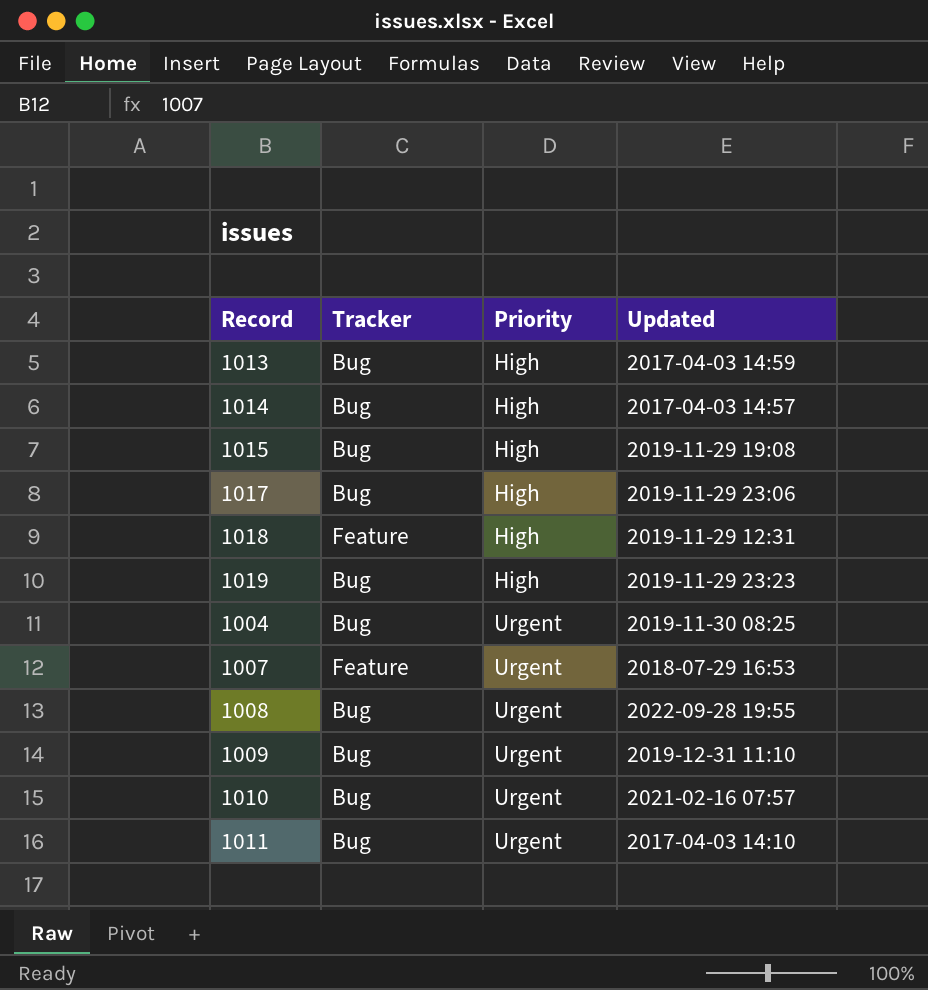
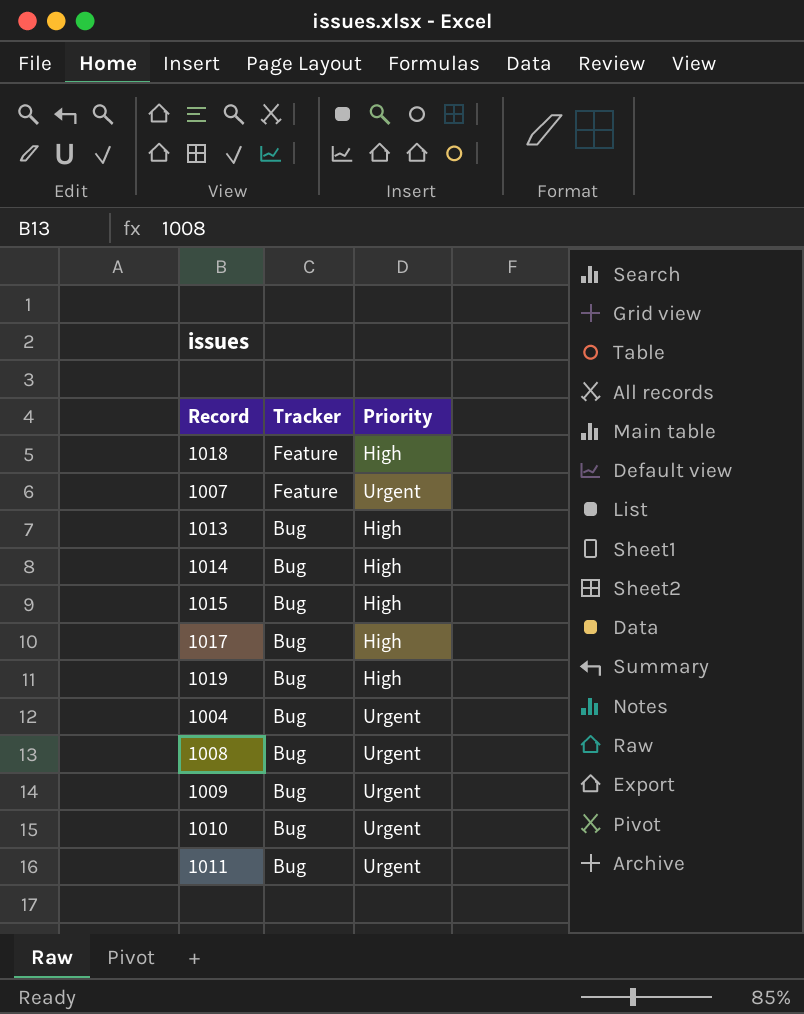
row order: Priority ascending -> Tracker descending
column Updated | position: 4 -> none

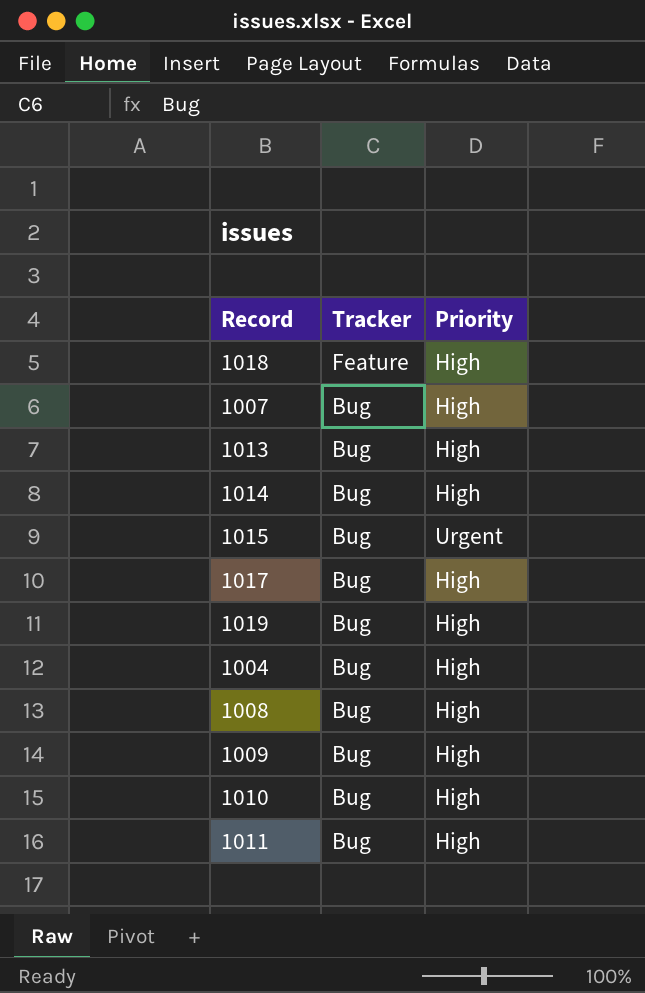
1007 | Tracker: Feature -> Bug
1007 | Priority: Urgent -> High
1015 | Priority: High -> Urgent
1004 | Priority: Urgent -> High
1008 | Priority: Urgent -> High
1009 | Priority: Urgent -> High
1010 | Priority: Urgent -> High
1011 | Priority: Urgent -> High

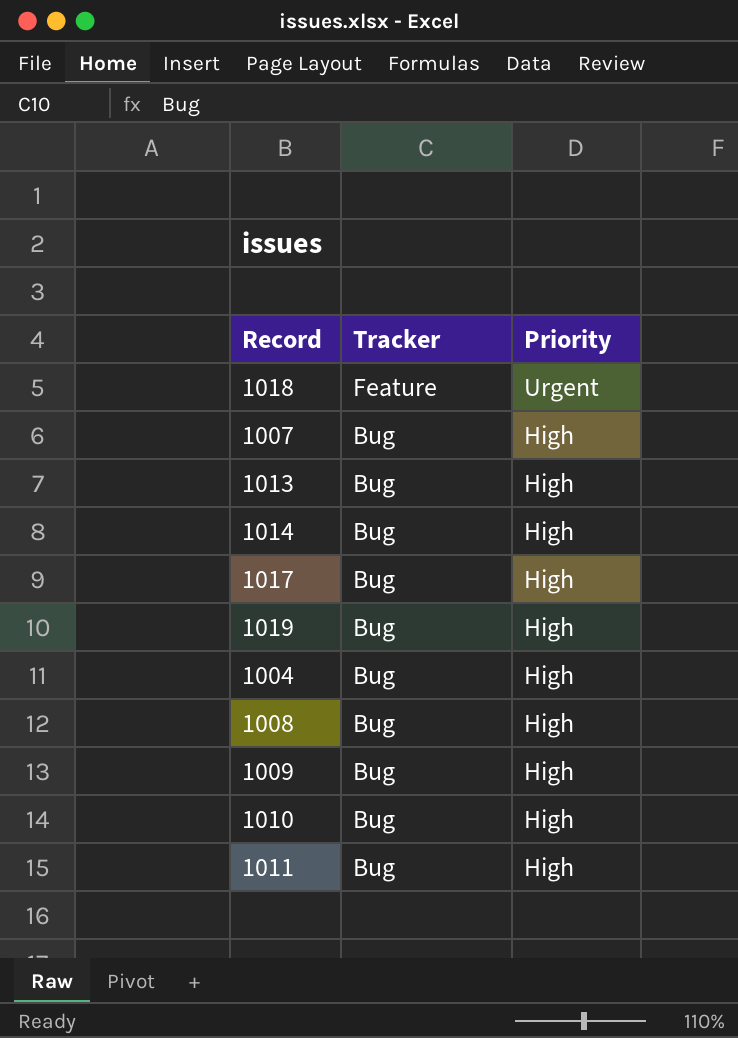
row 1015: Bug | Urgent -> none
1018 | Priority: High -> Urgent

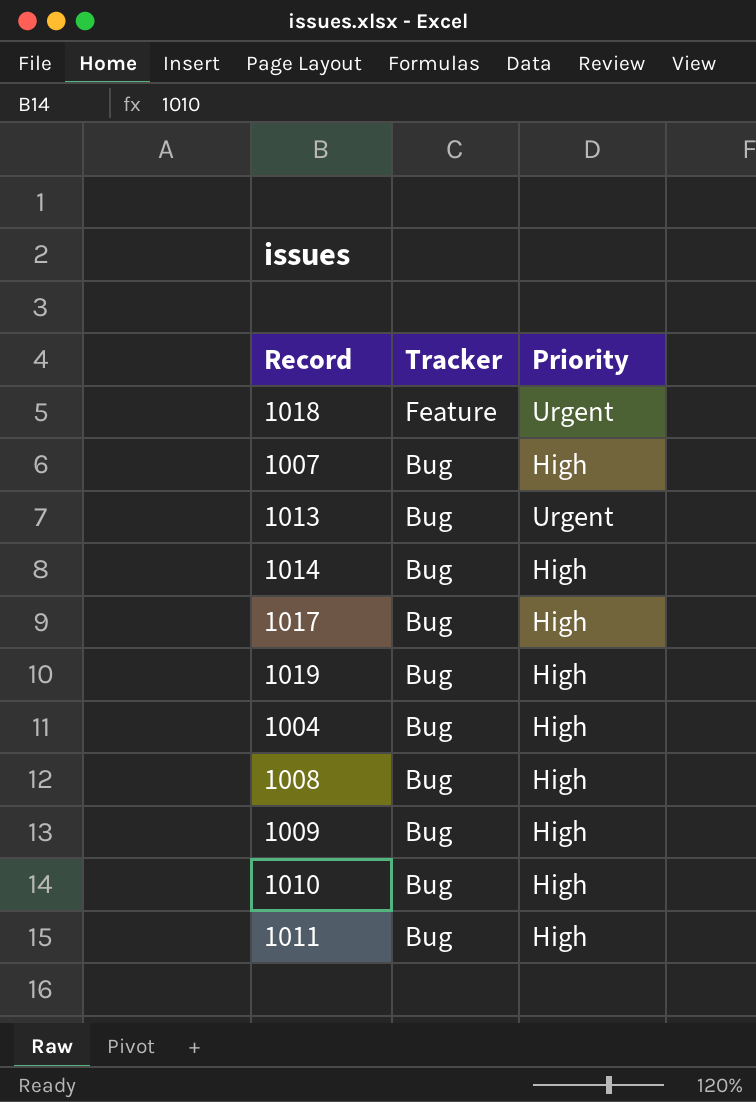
1013 | Priority: High -> Urgent

